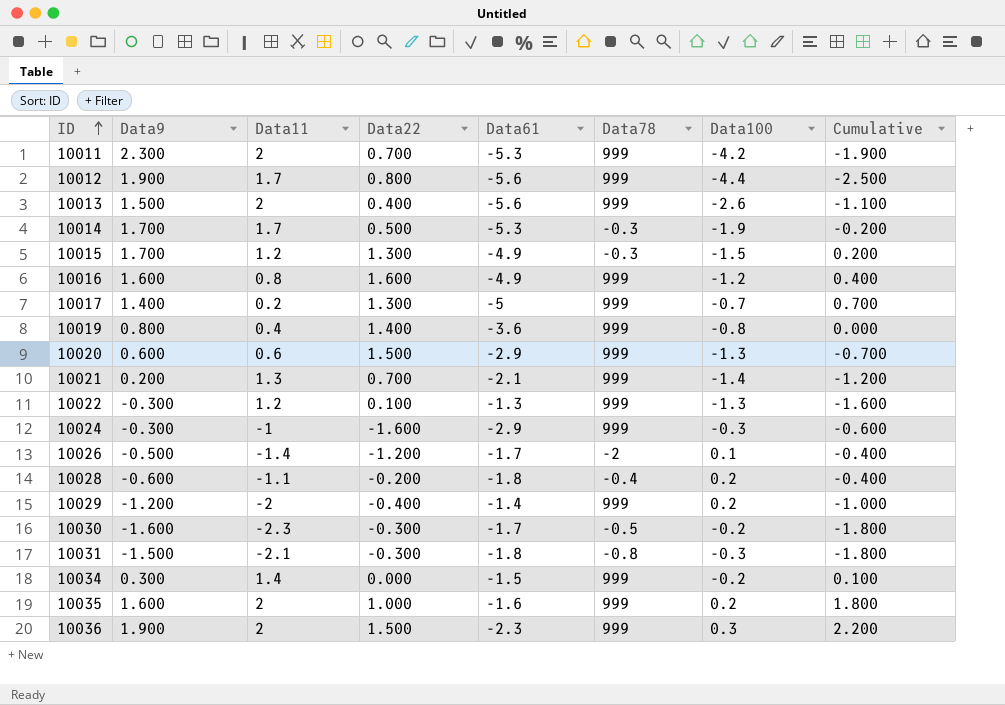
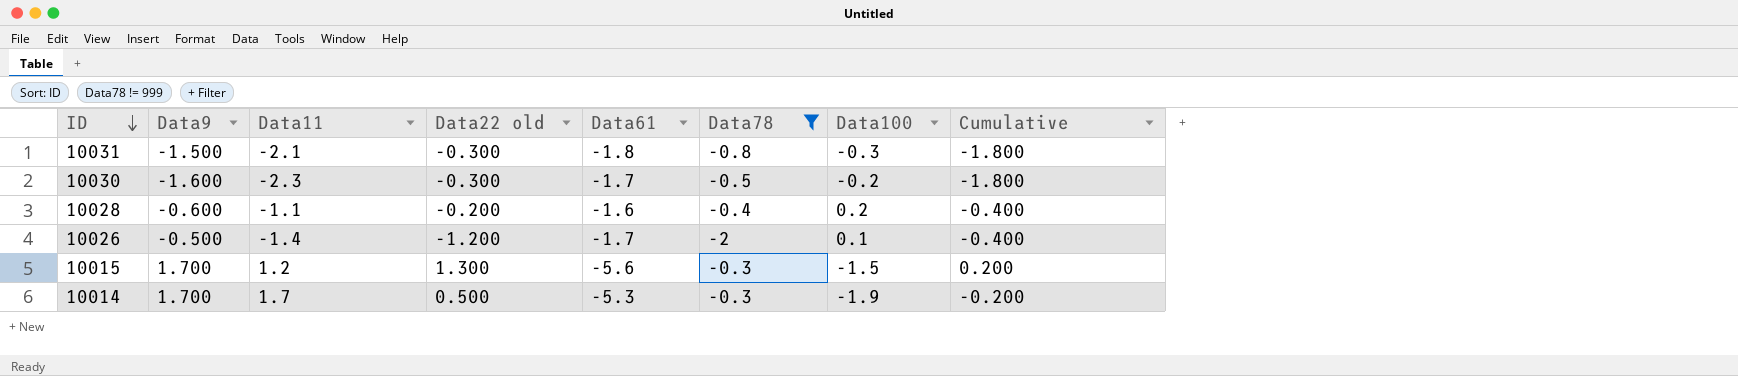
filter: none -> Data78 != 999
row order: ID ascending -> ID descending
column name: Data22 -> Data22 old
10028 | Data61: -1.8 -> -1.6
10015 | Data61: -4.9 -> -5.6

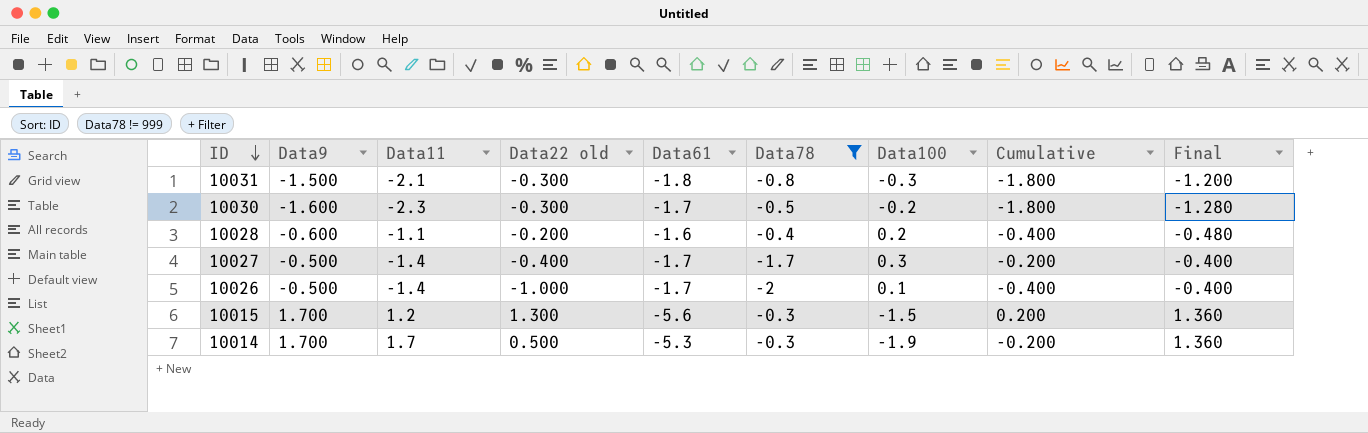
column Final | formula: none -> [Data9] * 0.8
row 10027: none -> -0.500 | -1.4 | -0.400 | -1.7 | -1.7 | 0.3 | -0.200 | -0.400
10026 | Data22 old: -1.200 -> -1.000

